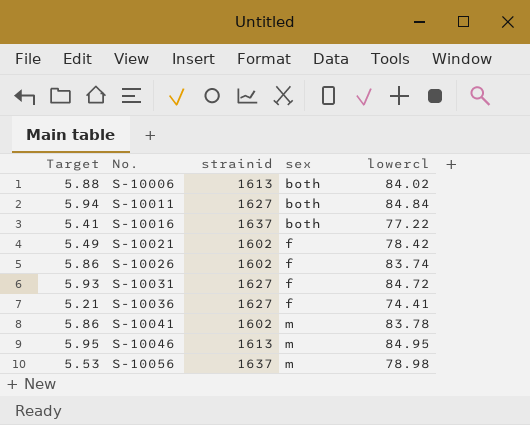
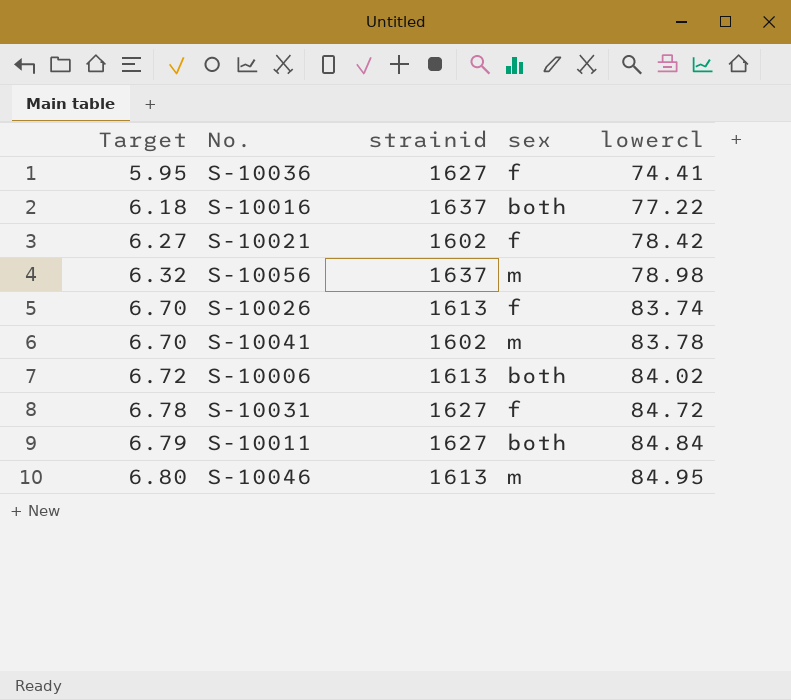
row order: No. ascending -> Target ascending
column Target | formula: [lowercl] * 0.07 -> [lowercl] * 0.08
S-10026 | strainid: 1602 -> 1613

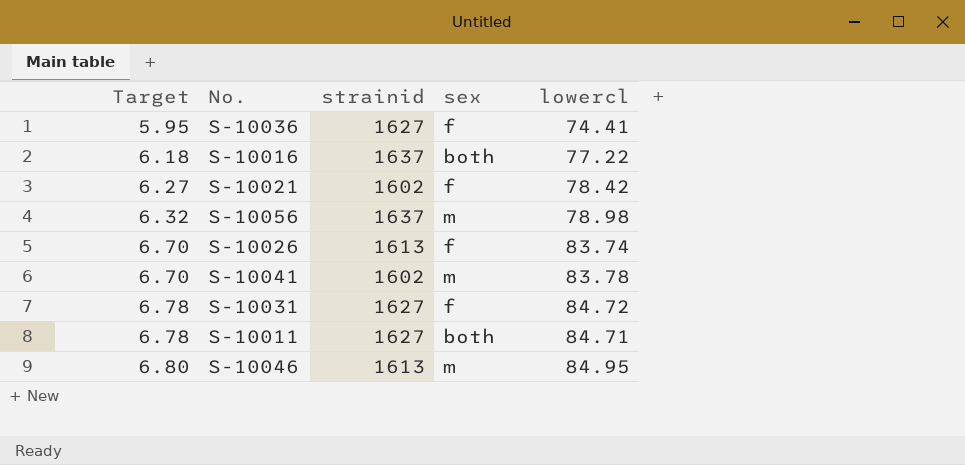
row S-10006: 6.72 | 1613 | both | 84.02 -> none
S-10011 | Target: 6.79 -> 6.78
S-10011 | lowercl: 84.84 -> 84.71

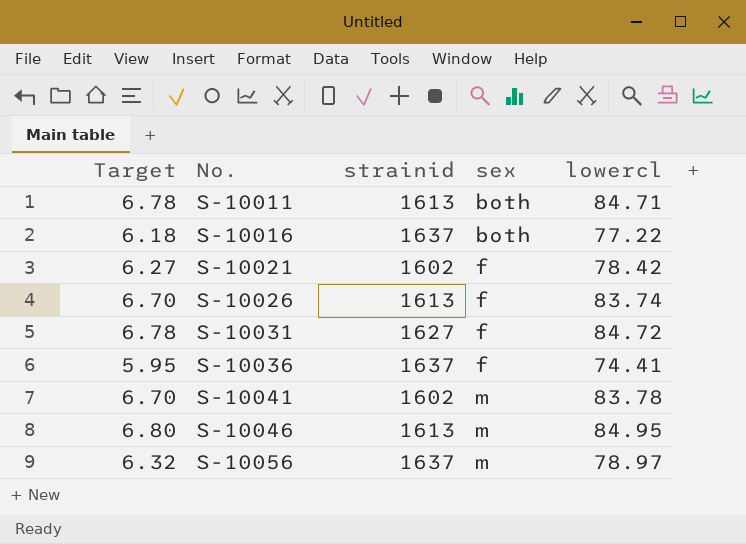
row order: Target ascending -> No. ascending
S-10011 | strainid: 1627 -> 1613
S-10036 | strainid: 1627 -> 1637
S-10056 | lowercl: 78.98 -> 78.97

